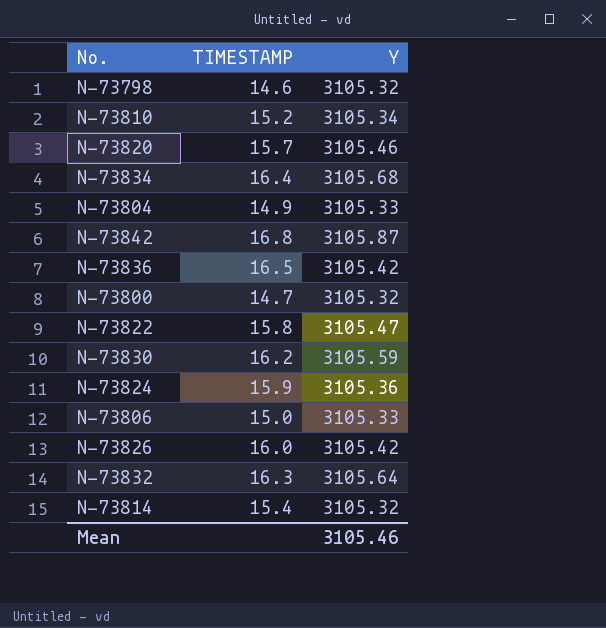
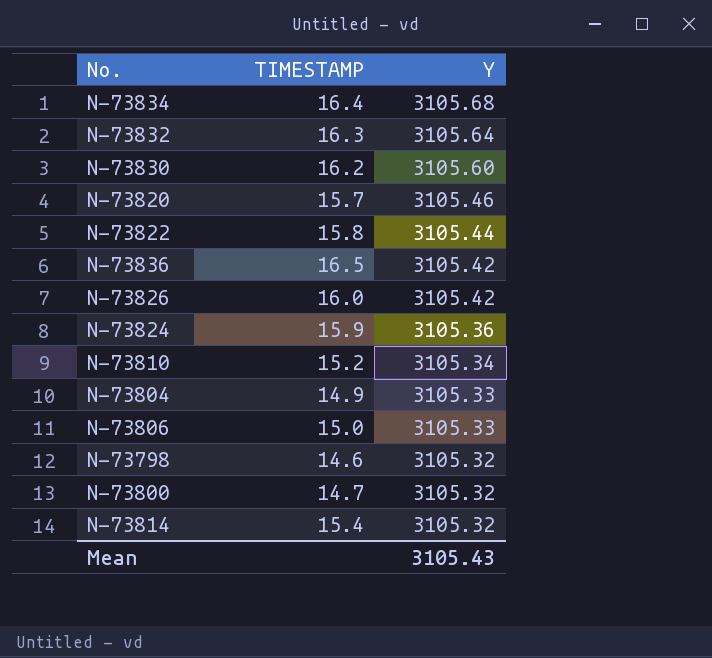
row order: none -> Y descending
row N-73842: 16.8 | 3105.87 -> none
N-73830 | Y: 3105.59 -> 3105.60
N-73822 | Y: 3105.47 -> 3105.44
Mean | Y: 3105.46 -> 3105.43

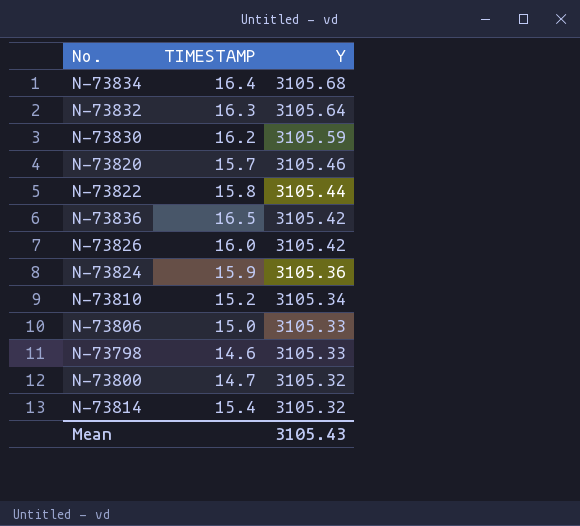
row N-73804: 14.9 | 3105.33 -> none
N-73830 | Y: 3105.60 -> 3105.59
N-73798 | Y: 3105.32 -> 3105.33

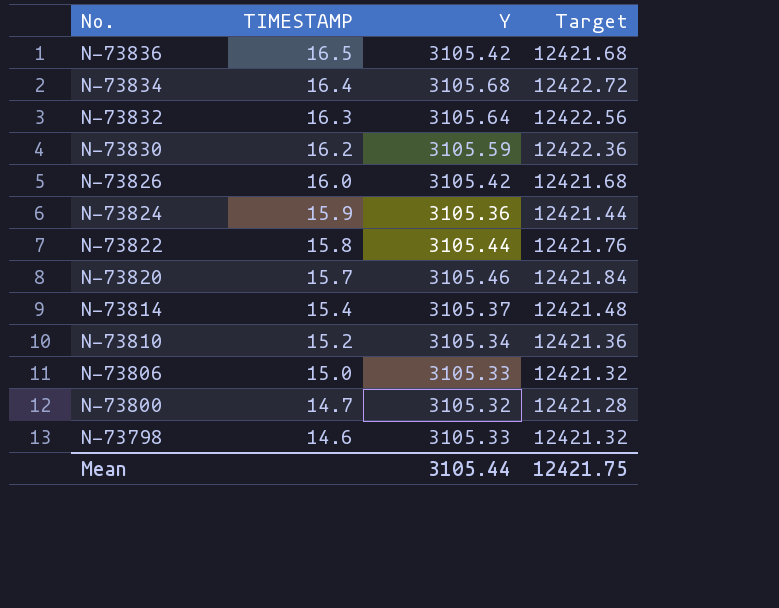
row order: Y descending -> No. descending
column Target | formula: none -> [Y] * 4
N-73814 | Y: 3105.32 -> 3105.37
Mean | Y: 3105.43 -> 3105.44

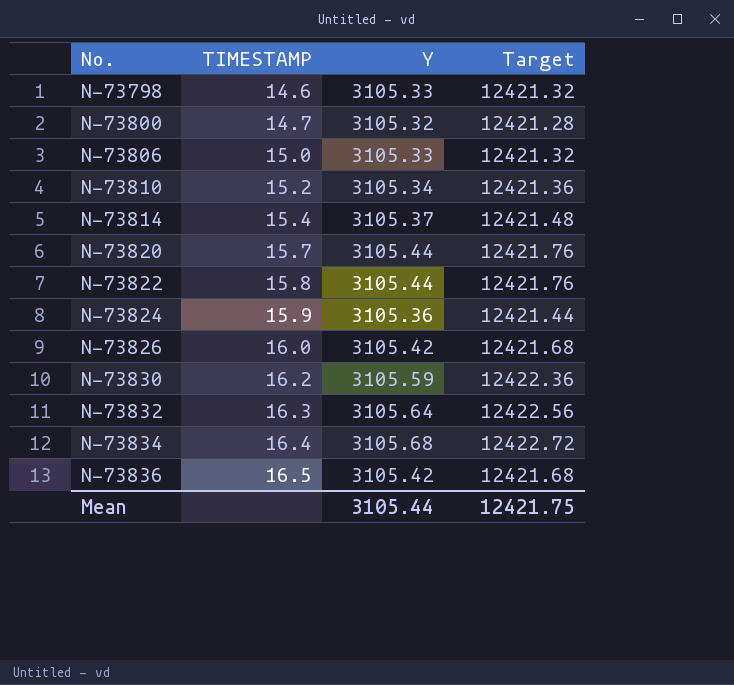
row order: No. descending -> No. ascending
N-73820 | Y: 3105.46 -> 3105.44
N-73820 | Target: 12421.84 -> 12421.76

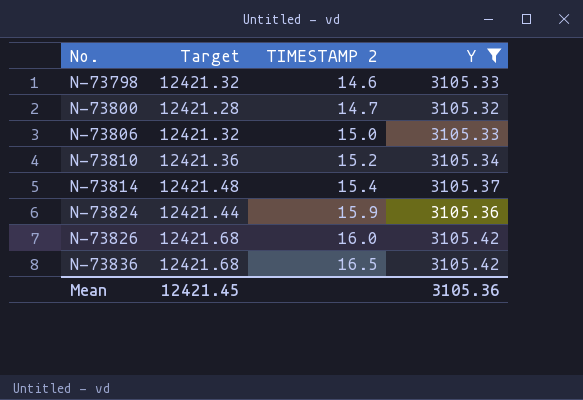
filter: none -> Y <= 3105.42
column Target | position: 4 -> 2
column name: TIMESTAMP -> TIMESTAMP 2
Mean | Target: 12421.75 -> 12421.45
Mean | Y: 3105.44 -> 3105.36

